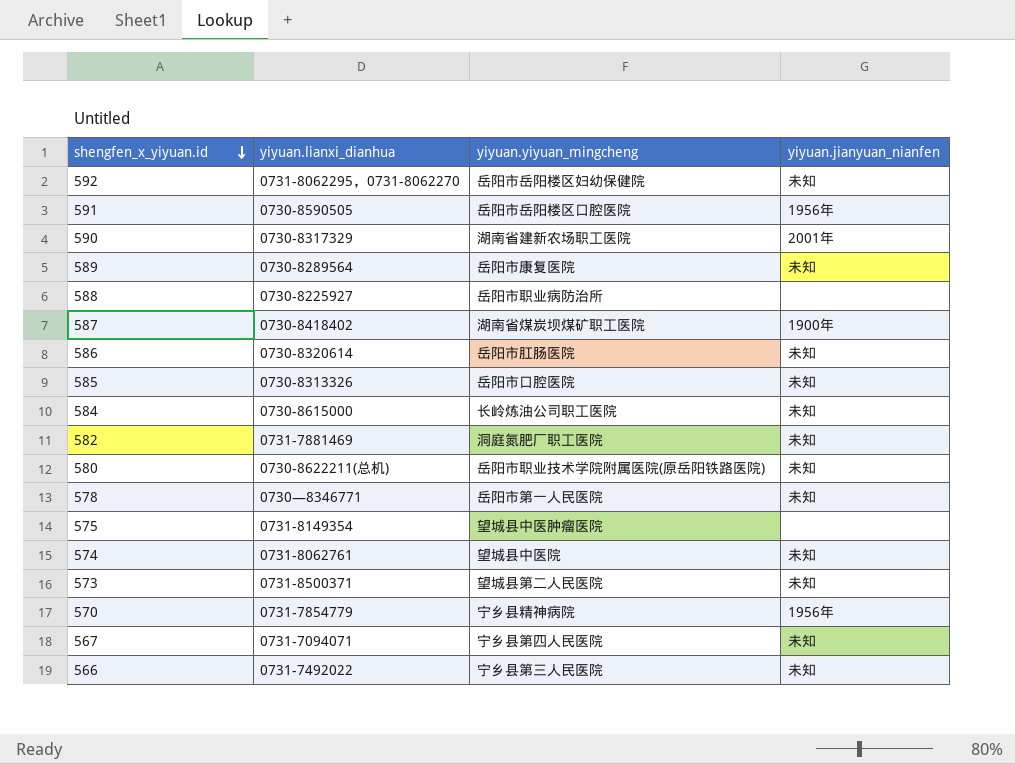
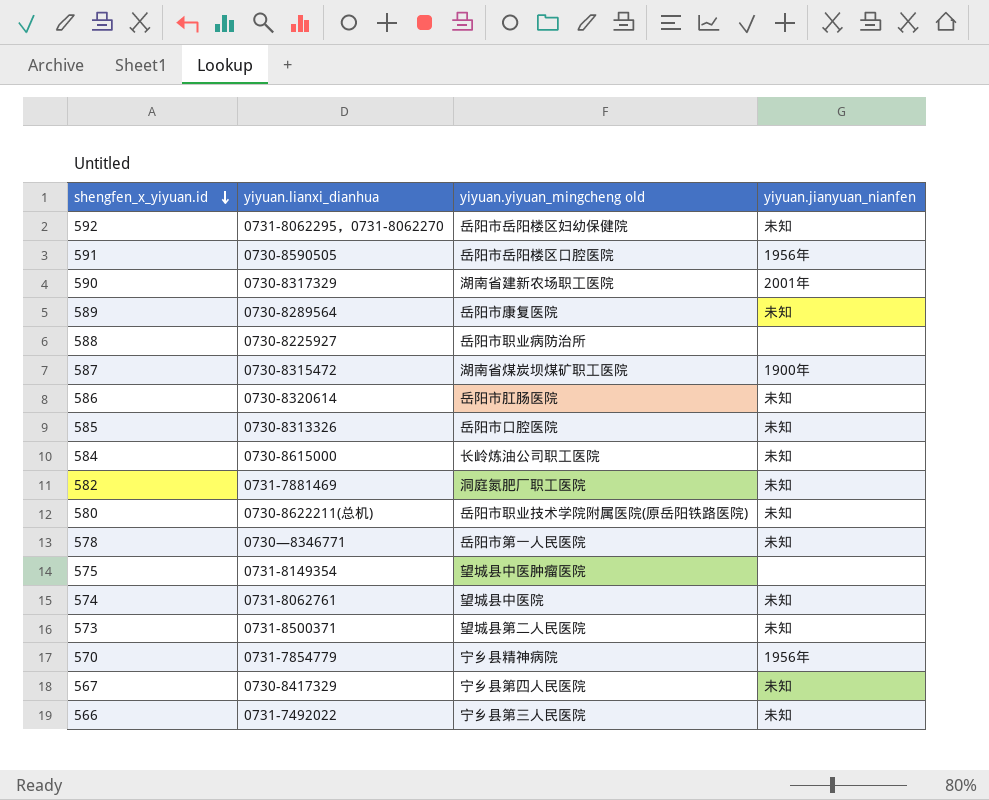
column name: yiyuan.yiyuan_mingcheng -> yiyuan.yiyuan_mingcheng old
587 | yiyuan.lianxi_dianhua: 0730-8418402 -> 0730-8315472
567 | yiyuan.lianxi_dianhua: 0731-7094071 -> 0730-8417329

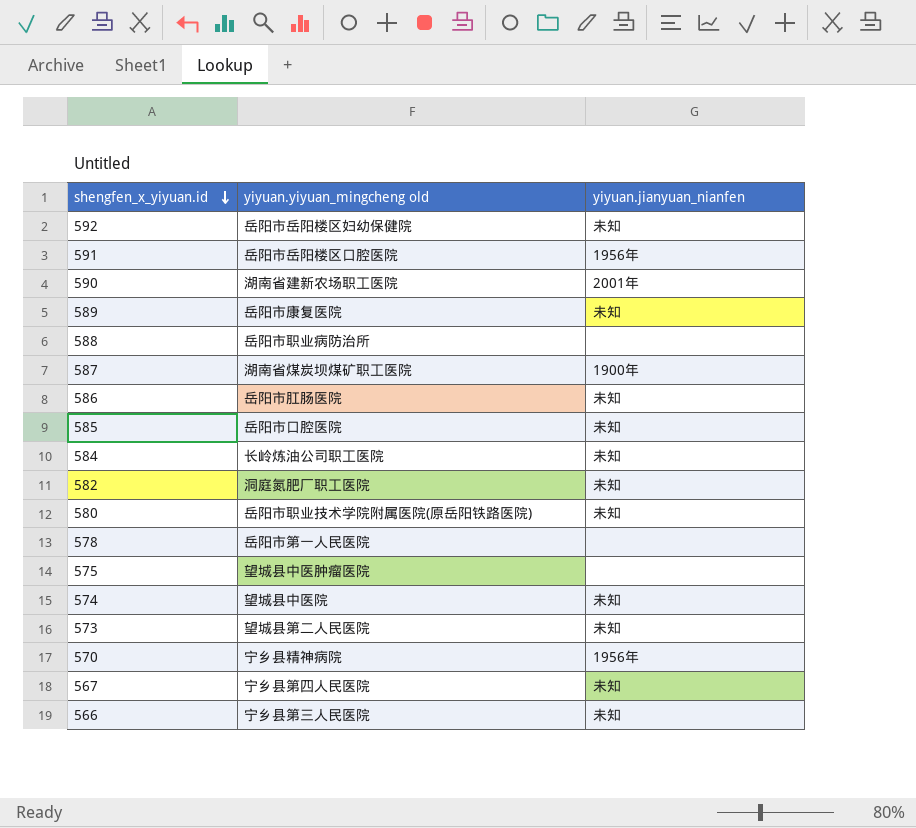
column yiyuan.lianxi_dianhua | position: 2 -> none
578 | yiyuan.jianyuan_nianfen: 未知 -> none

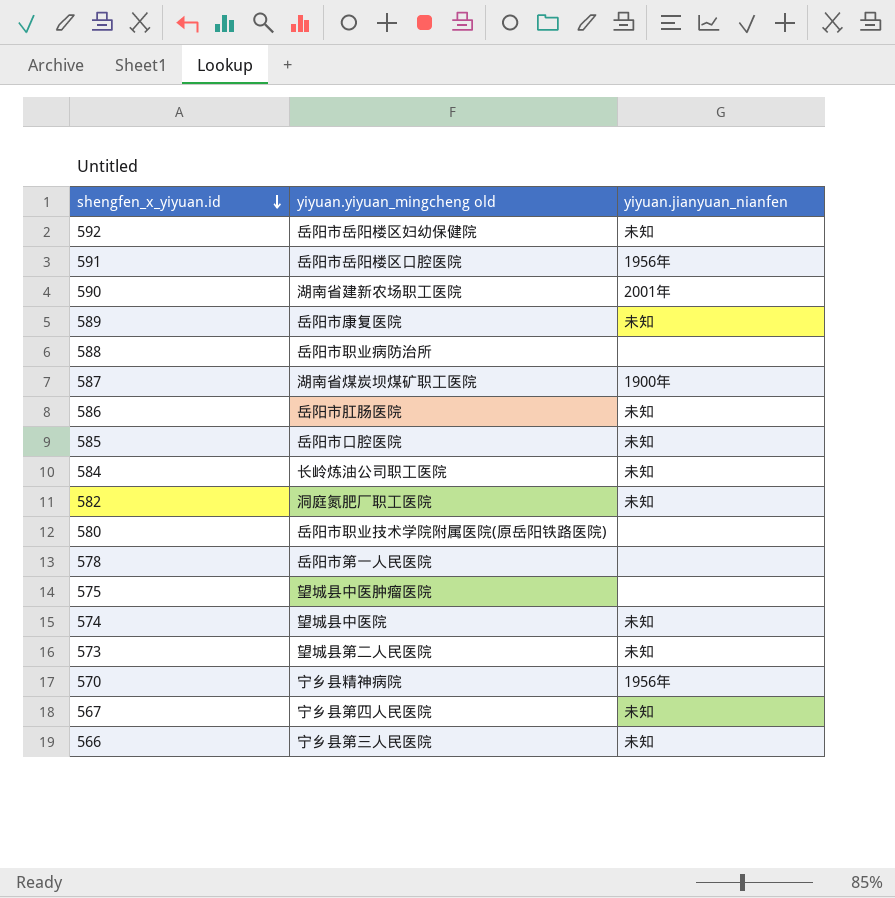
580 | yiyuan.jianyuan_nianfen: 未知 -> none

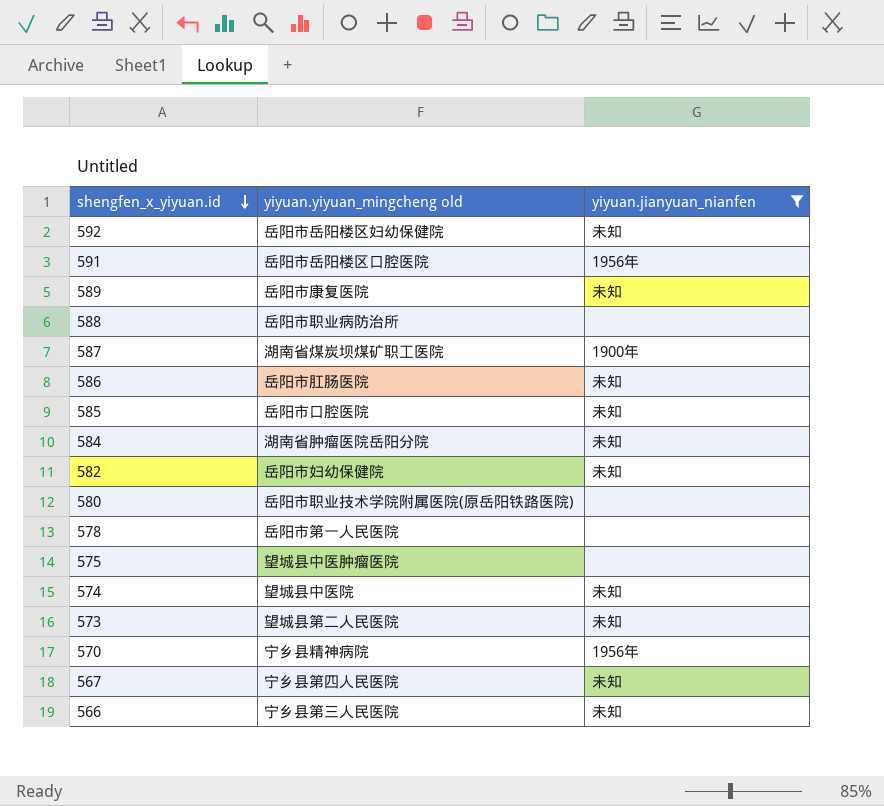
filter: none -> yiyuan.jianyuan_nianfen != 2001年
584 | yiyuan.yiyuan_mingcheng old: 长岭炼油公司职工医院 -> 湖南省肿瘤医院岳阳分院
582 | yiyuan.yiyuan_mingcheng old: 洞庭氮肥厂职工医院 -> 岳阳市妇幼保健院

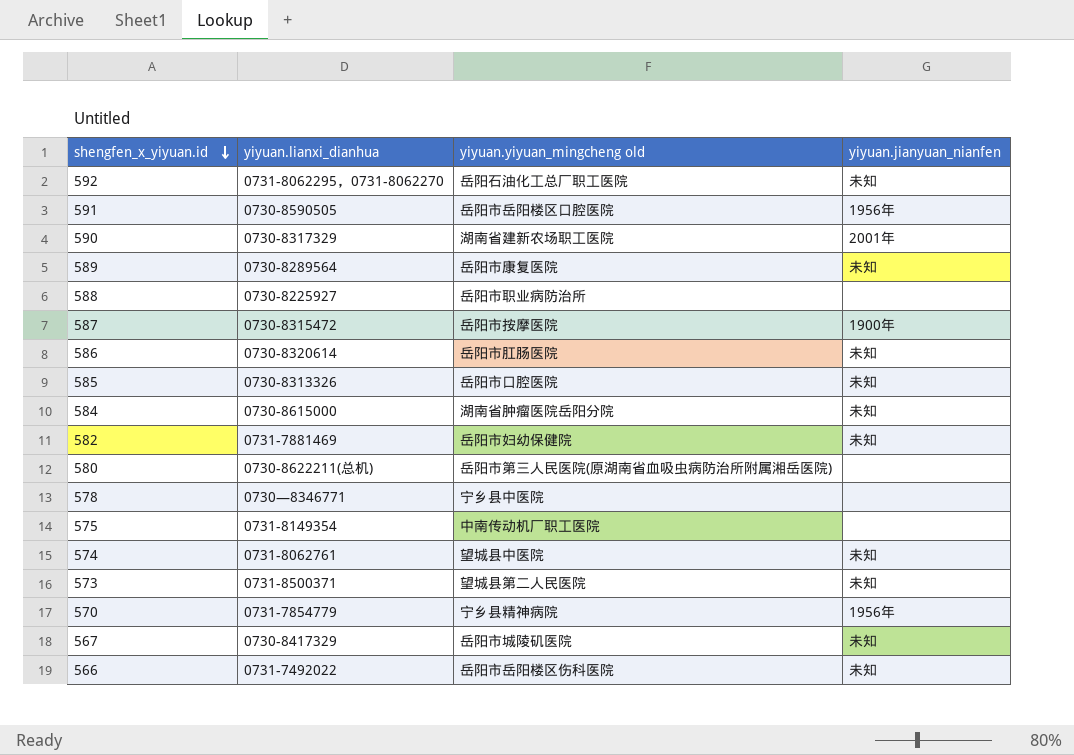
filter: yiyuan.jianyuan_nianfen != 2001年 -> none
column yiyuan.lianxi_dianhua | position: none -> 2
592 | yiyuan.yiyuan_mingcheng old: 岳阳市岳阳楼区妇幼保健院 -> 岳阳石油化工总厂职工医院
587 | yiyuan.yiyuan_mingcheng old: 湖南省煤炭坝煤矿职工医院 -> 岳阳市按摩医院
580 | yiyuan.yiyuan_mingcheng old: 岳阳市职业技术学院附属医院(原岳阳铁路医院) -> 岳阳市第三人民医院(原湖南省血吸虫病防治所附属湘岳医院)
578 | yiyuan.yiyuan_mingcheng old: 岳阳市第一人民医院 -> 宁乡县中医院
575 | yiyuan.yiyuan_mingcheng old: 望城县中医肿瘤医院 -> 中南传动机厂职工医院
567 | yiyuan.yiyuan_mingcheng old: 宁乡县第四人民医院 -> 岳阳市城陵矶医院
566 | yiyuan.yiyuan_mingcheng old: 宁乡县第三人民医院 -> 岳阳市岳阳楼区伤科医院

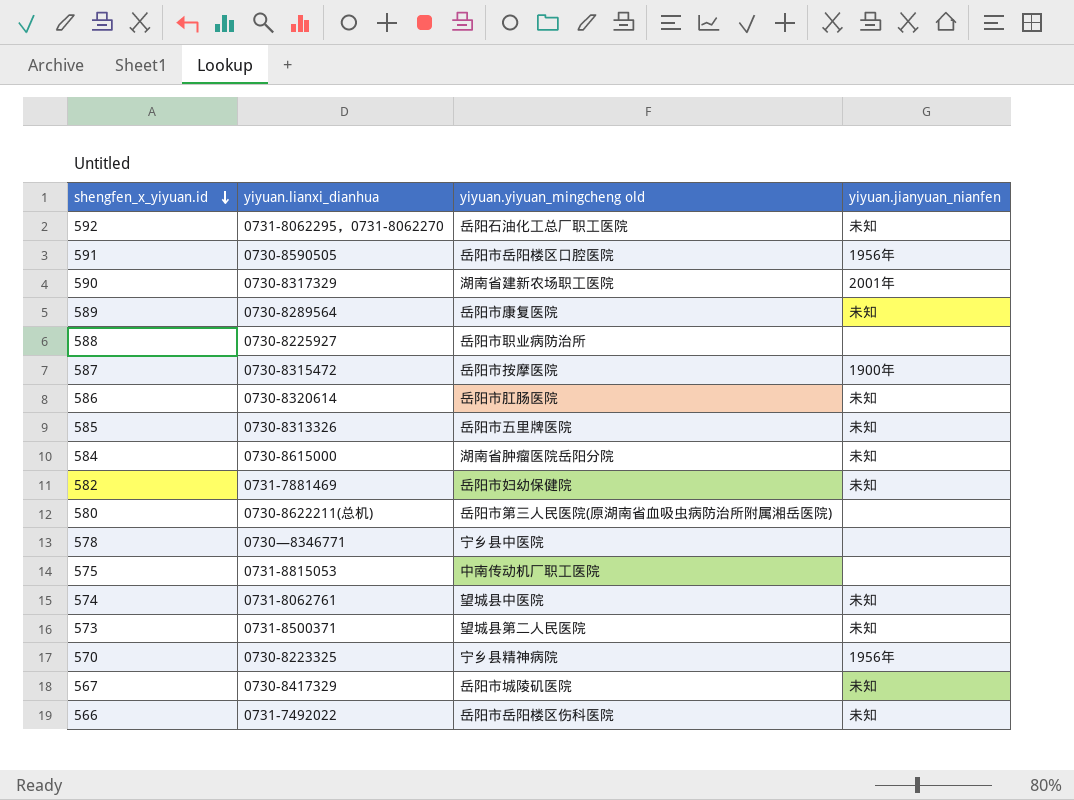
585 | yiyuan.yiyuan_mingcheng old: 岳阳市口腔医院 -> 岳阳市五里牌医院
575 | yiyuan.lianxi_dianhua: 0731-8149354 -> 0731-8815053
570 | yiyuan.lianxi_dianhua: 0731-7854779 -> 0730-8223325

